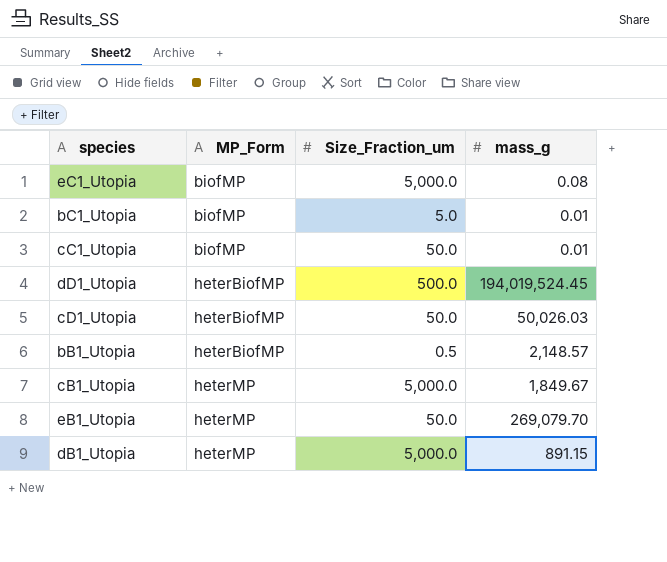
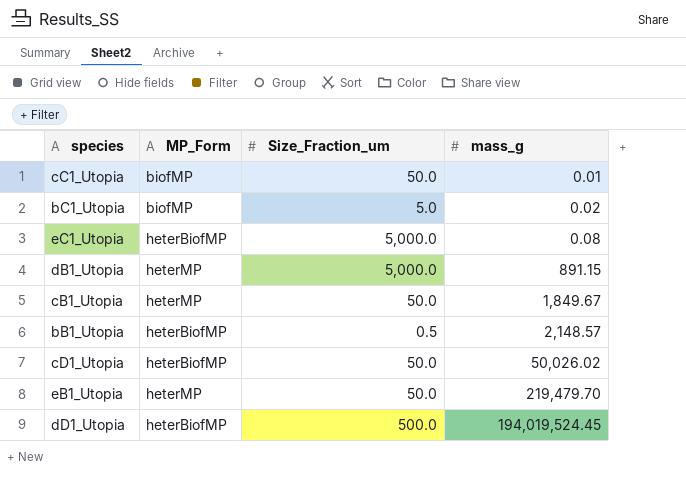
row order: MP_Form ascending -> mass_g ascending
bC1_Utopia | mass_g: 0.01 -> 0.02
eC1_Utopia | MP_Form: biofMP -> heterBiofMP
cB1_Utopia | Size_Fraction_um: 5,000.0 -> 50.0
cD1_Utopia | mass_g: 50,026.03 -> 50,026.02
eB1_Utopia | mass_g: 269,079.70 -> 219,479.70

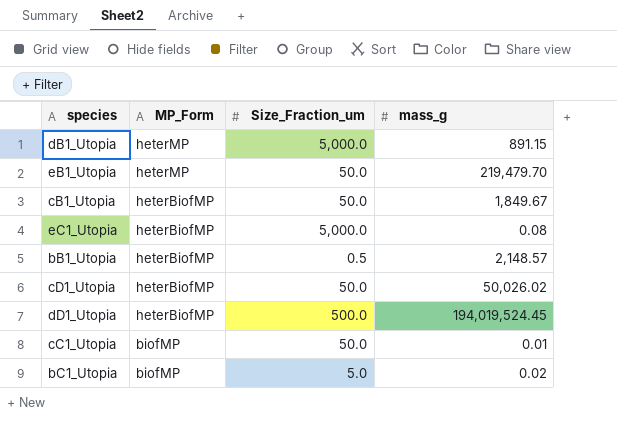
row order: mass_g ascending -> MP_Form descending
cB1_Utopia | MP_Form: heterMP -> heterBiofMP

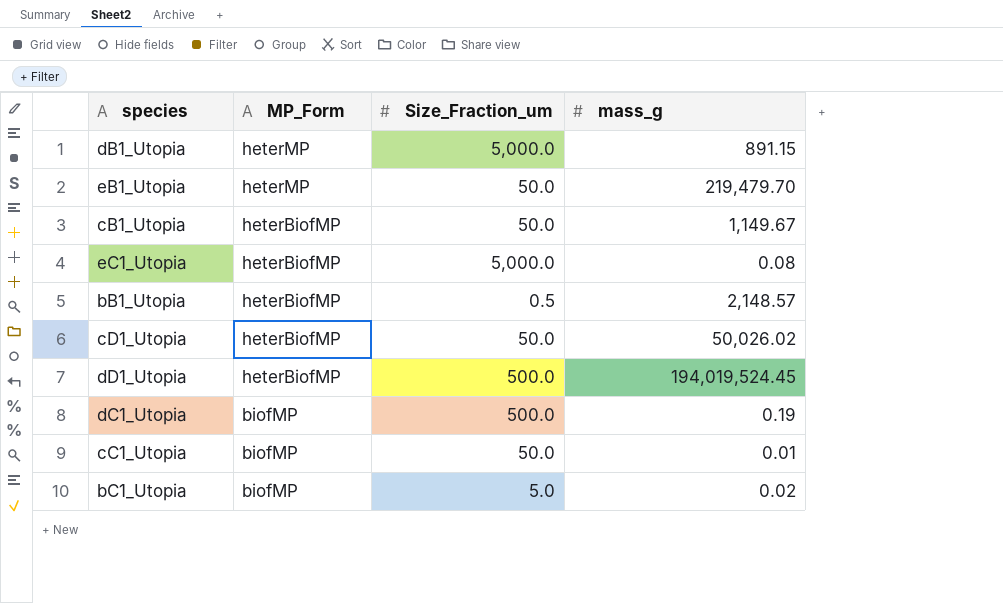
cB1_Utopia | mass_g: 1,849.67 -> 1,149.67
row dC1_Utopia: none -> biofMP | 500.0 | 0.19

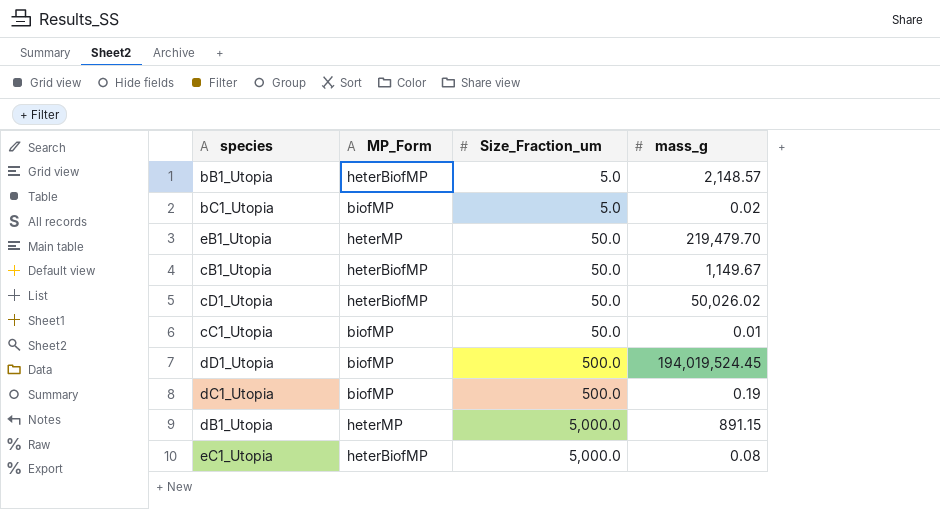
row order: MP_Form descending -> Size_Fraction_um ascending
bB1_Utopia | Size_Fraction_um: 0.5 -> 5.0
dD1_Utopia | MP_Form: heterBiofMP -> biofMP

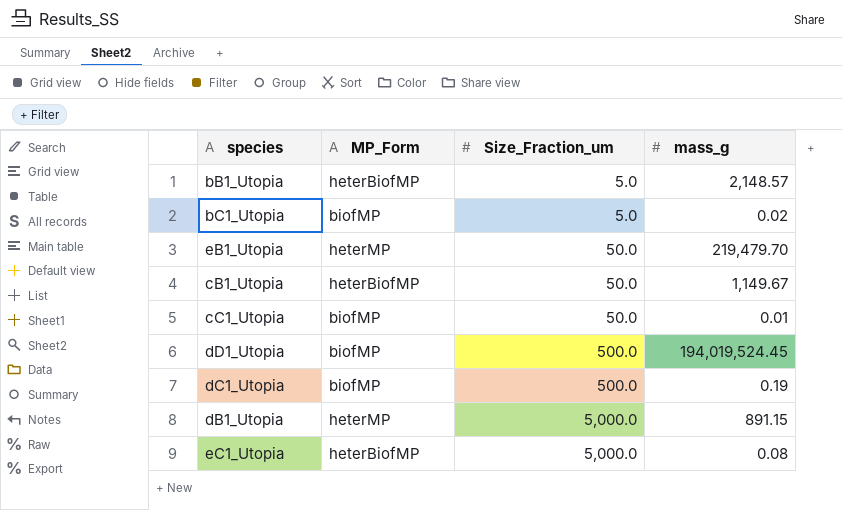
row cD1_Utopia: heterBiofMP | 50.0 | 50,026.02 -> none

